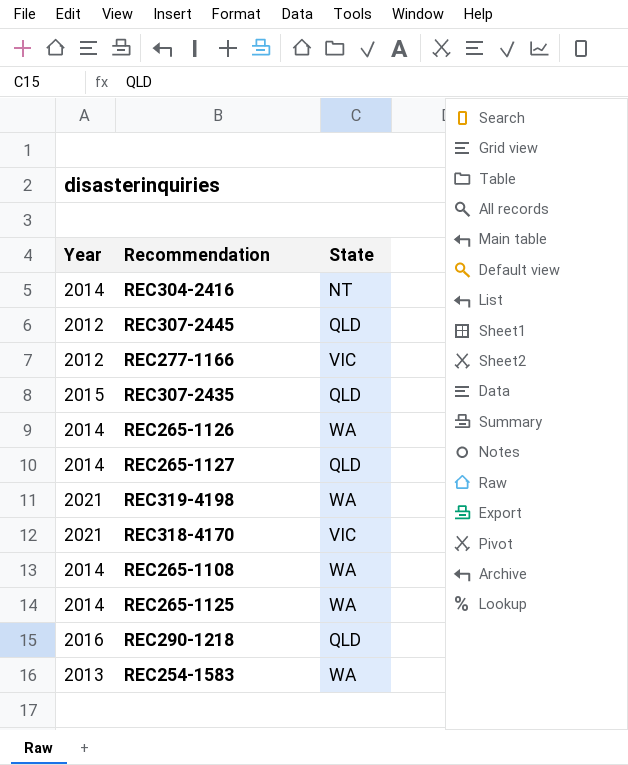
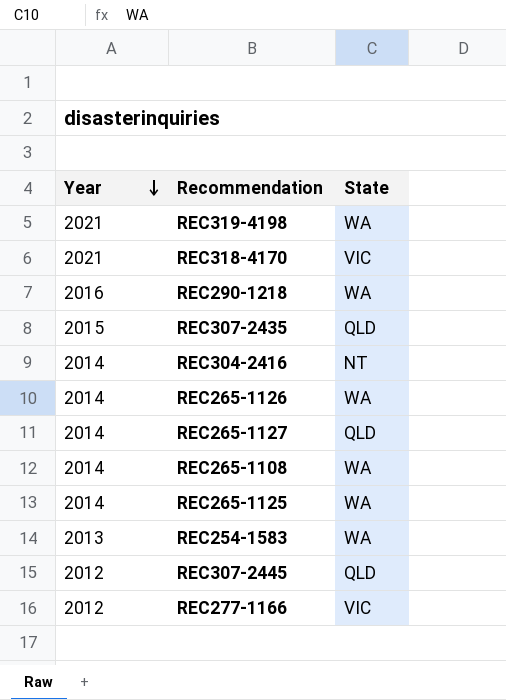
row order: none -> Year descending
REC290-1218 | State: QLD -> WA

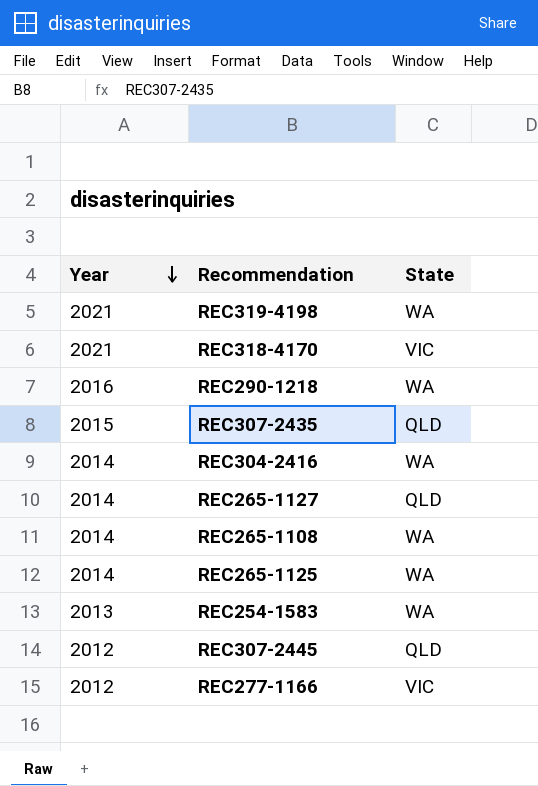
row REC265-1126: 2014 | WA -> none
REC304-2416 | State: NT -> WA

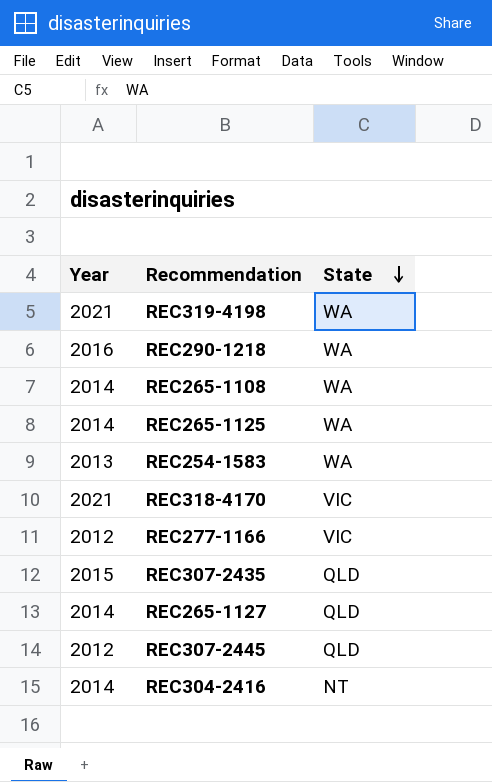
row order: Year descending -> State descending
REC304-2416 | State: WA -> NT

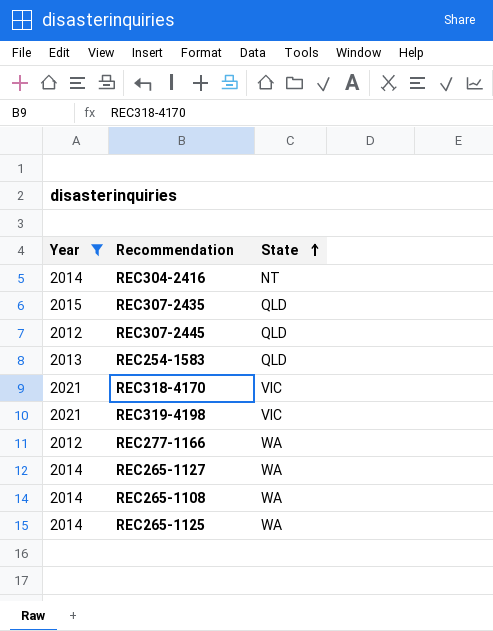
filter: none -> Year != 2016
row order: State descending -> State ascending
REC254-1583 | State: WA -> QLD
REC319-4198 | State: WA -> VIC
REC277-1166 | State: VIC -> WA
REC265-1127 | State: QLD -> WA

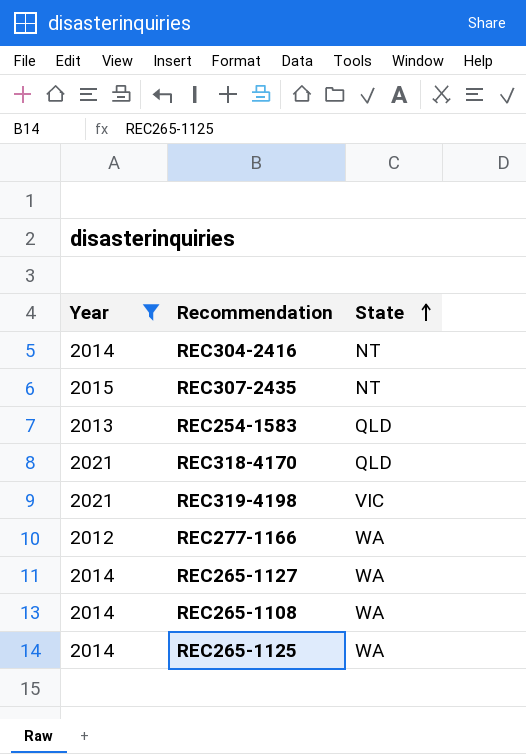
row REC307-2445: 2012 | QLD -> none
REC307-2435 | State: QLD -> NT
REC318-4170 | State: VIC -> QLD

